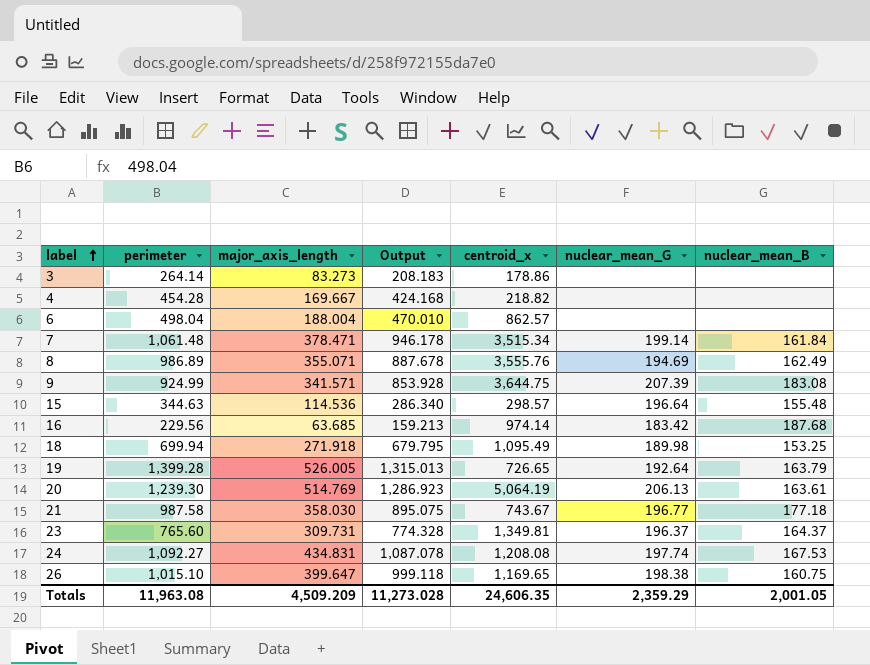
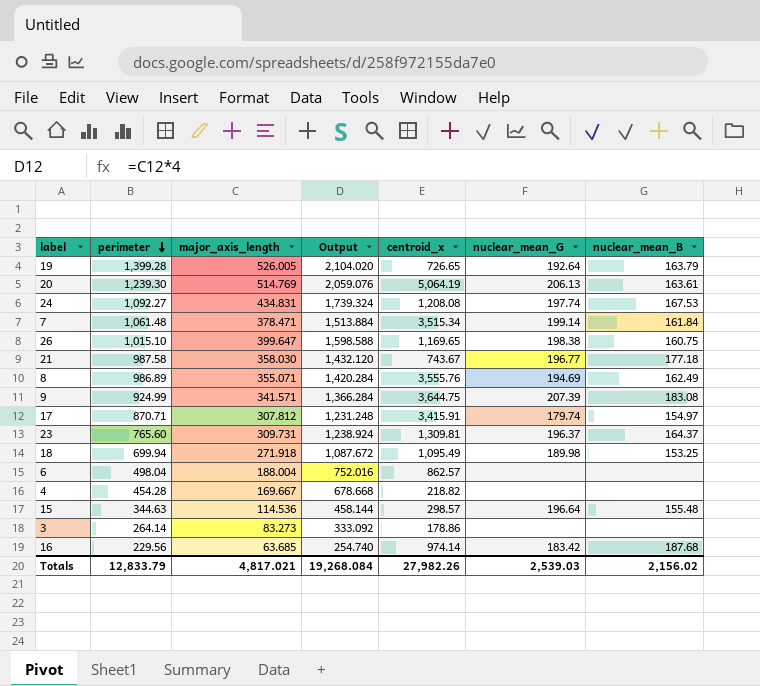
row order: label ascending -> perimeter descending
column Output | formula: [major_axis_length] * 2.5 -> [major_axis_length] * 4
row 17: none -> 870.71 | 307.812 | 1,231.248 | 3,415.91 | 179.74 | 154.97
23 | centroid_x: 1,349.81 -> 1,309.81
Totals | perimeter: 11,963.08 -> 12,833.79
Totals | major_axis_length: 4,509.209 -> 4,817.021
Totals | Output: 11,273.028 -> 19,268.084
Totals | centroid_x: 24,606.35 -> 27,982.26
Totals | nuclear_mean_G: 2,359.29 -> 2,539.03
Totals | nuclear_mean_B: 2,001.05 -> 2,156.02

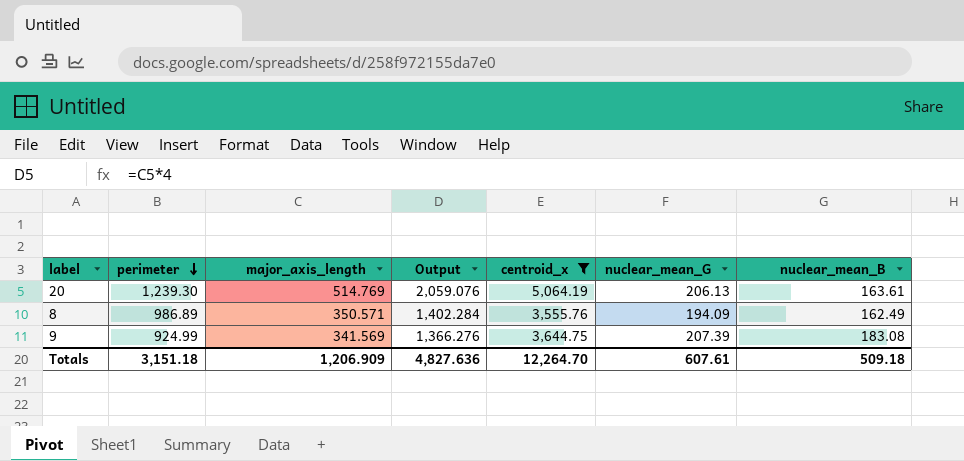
filter: none -> centroid_x >= 3,555.76
8 | major_axis_length: 355.071 -> 350.571
8 | Output: 1,420.284 -> 1,402.284
8 | nuclear_mean_G: 194.69 -> 194.09
9 | major_axis_length: 341.571 -> 341.569
9 | Output: 1,366.284 -> 1,366.276
Totals | perimeter: 12,833.79 -> 3,151.18
Totals | major_axis_length: 4,817.021 -> 1,206.909
Totals | Output: 19,268.084 -> 4,827.636
Totals | centroid_x: 27,982.26 -> 12,264.70
Totals | nuclear_mean_G: 2,539.03 -> 607.61
Totals | nuclear_mean_B: 2,156.02 -> 509.18

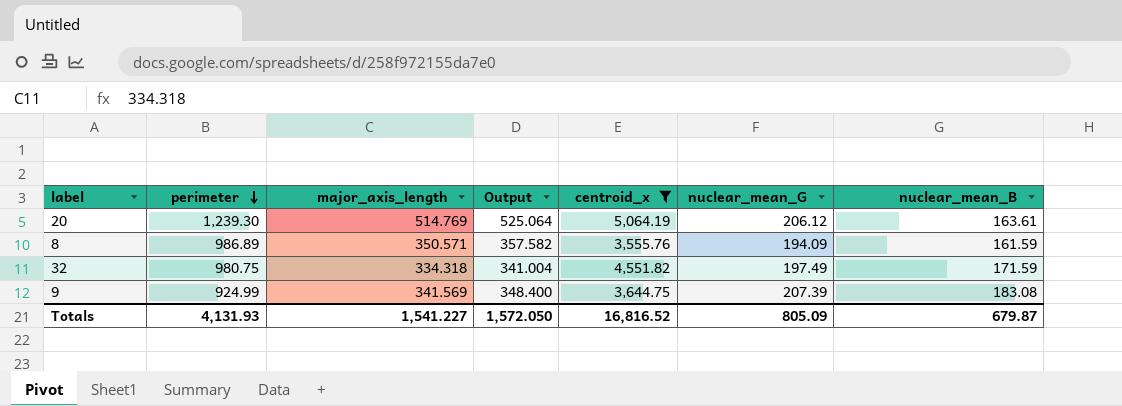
column Output | formula: [major_axis_length] * 4 -> [major_axis_length] * 1.02
20 | nuclear_mean_G: 206.13 -> 206.12
8 | nuclear_mean_B: 162.49 -> 161.59
row 32: none -> 980.75 | 334.318 | 341.004 | 4,551.82 | 197.49 | 171.59
Totals | perimeter: 3,151.18 -> 4,131.93
Totals | major_axis_length: 1,206.909 -> 1,541.227
Totals | Output: 4,827.636 -> 1,572.050
Totals | centroid_x: 12,264.70 -> 16,816.52
Totals | nuclear_mean_G: 607.61 -> 805.09
Totals | nuclear_mean_B: 509.18 -> 679.87

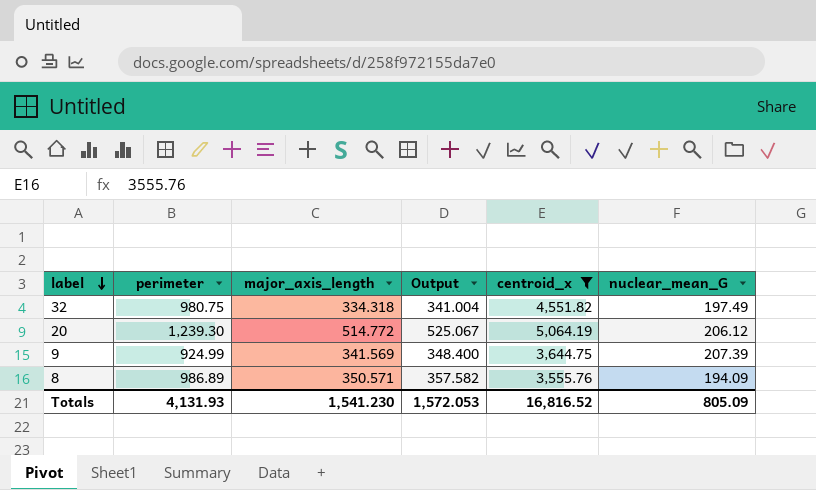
row order: perimeter descending -> label descending
column nuclear_mean_B | position: 7 -> none
20 | major_axis_length: 514.769 -> 514.772
20 | Output: 525.064 -> 525.067
Totals | major_axis_length: 1,541.227 -> 1,541.230
Totals | Output: 1,572.050 -> 1,572.053

